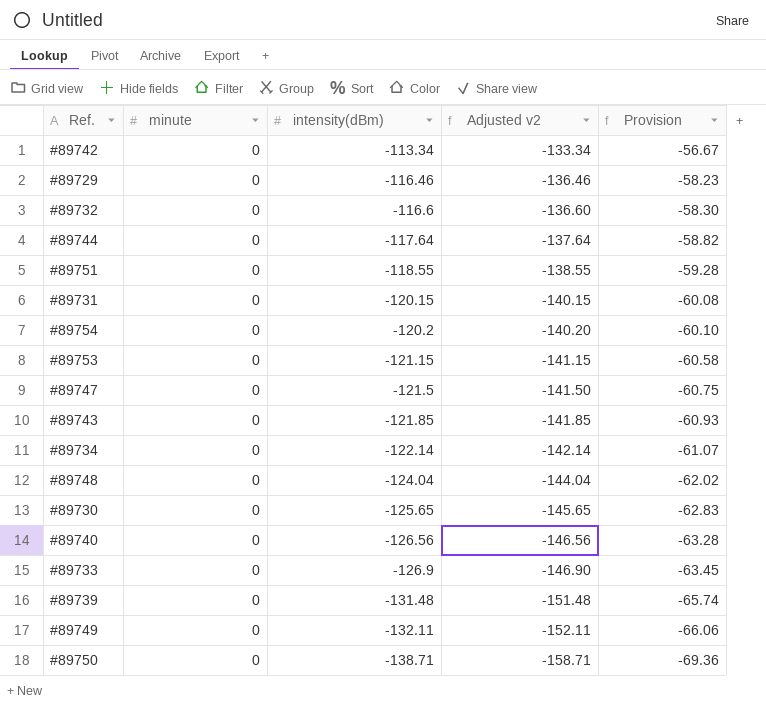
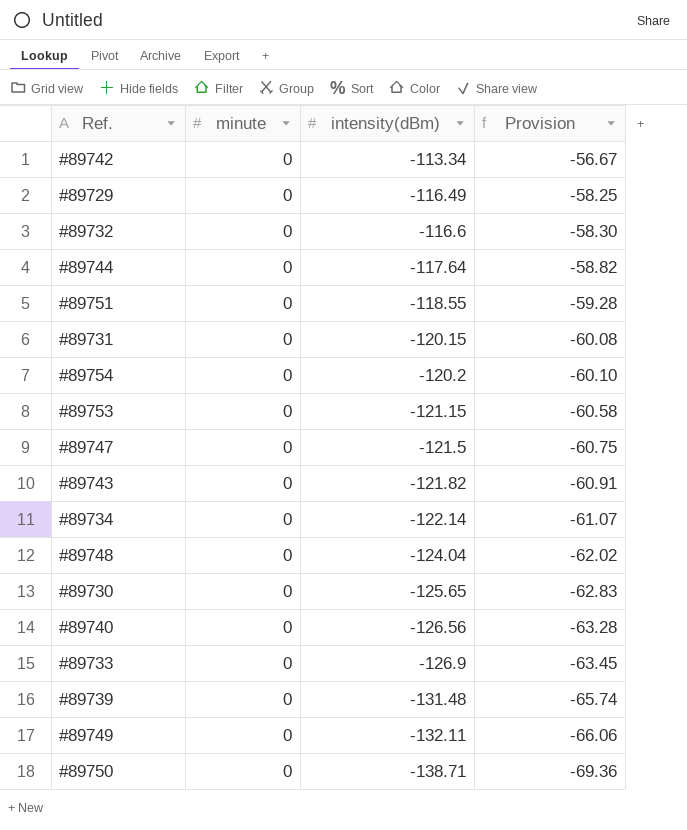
column Adjusted v2 | formula: [intensity(dBm)] - 20 -> none
#89729 | intensity(dBm): -116.46 -> -116.49
#89729 | Provision: -58.23 -> -58.25
#89743 | intensity(dBm): -121.85 -> -121.82
#89743 | Provision: -60.93 -> -60.91

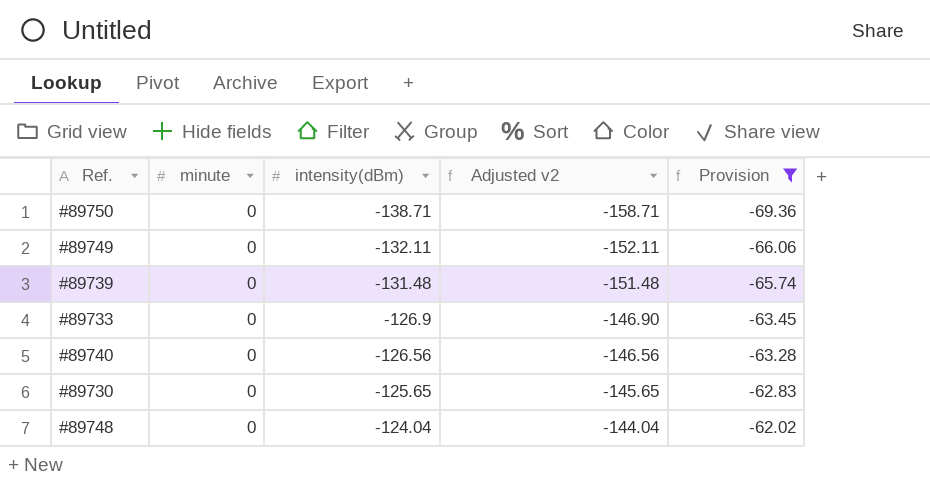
filter: none -> Provision <= -62.02
row order: intensity(dBm) descending -> intensity(dBm) ascending
column Adjusted v2 | formula: none -> [intensity(dBm)] - 20

